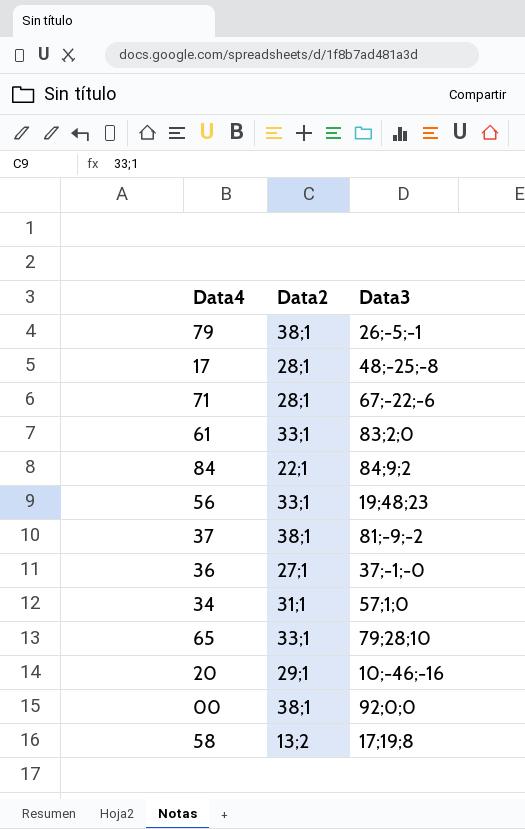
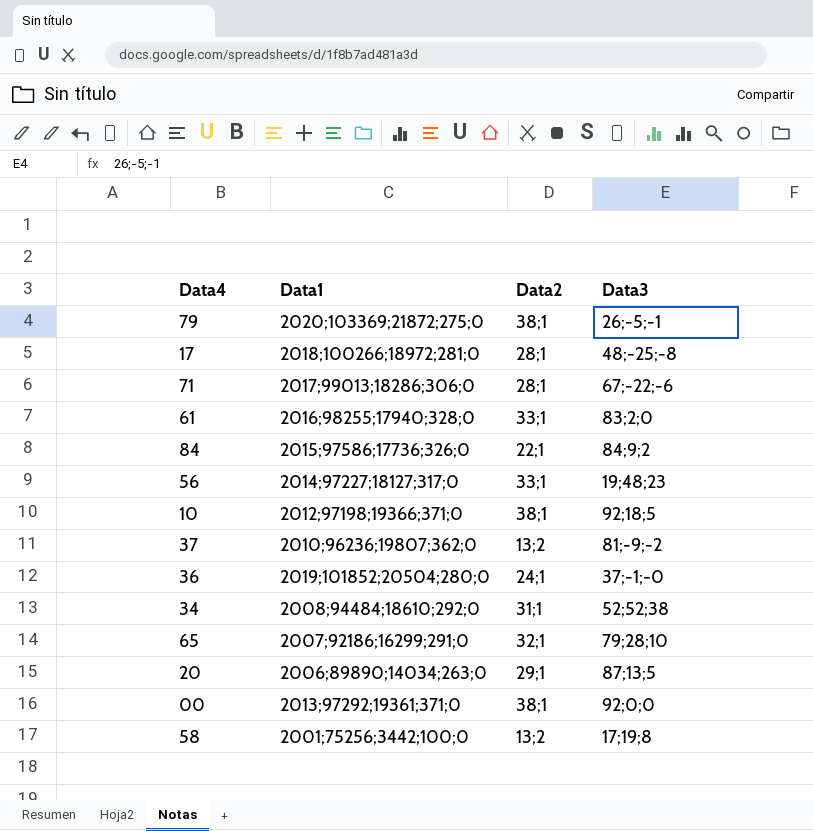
column Data1 | position: none -> 2
row 10: none -> 2012;97198;19366;371;0 | 38;1 | 92;18;5
37 | Data2: 38;1 -> 13;2
36 | Data2: 27;1 -> 24;1
34 | Data3: 57;1;0 -> 52;52;38
65 | Data2: 33;1 -> 32;1
20 | Data3: 10;-46;-16 -> 87;13;5

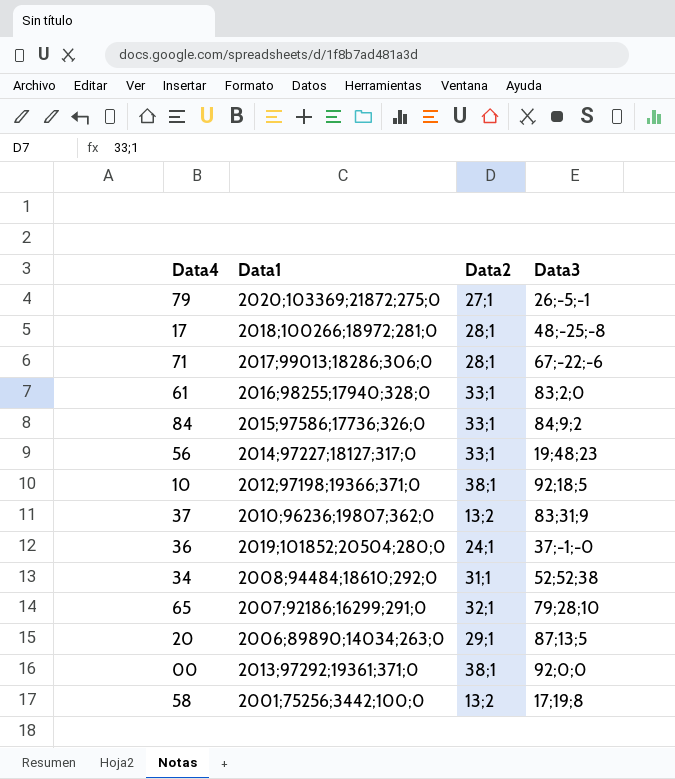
79 | Data2: 38;1 -> 27;1
84 | Data2: 22;1 -> 33;1
37 | Data3: 81;-9;-2 -> 83;31;9

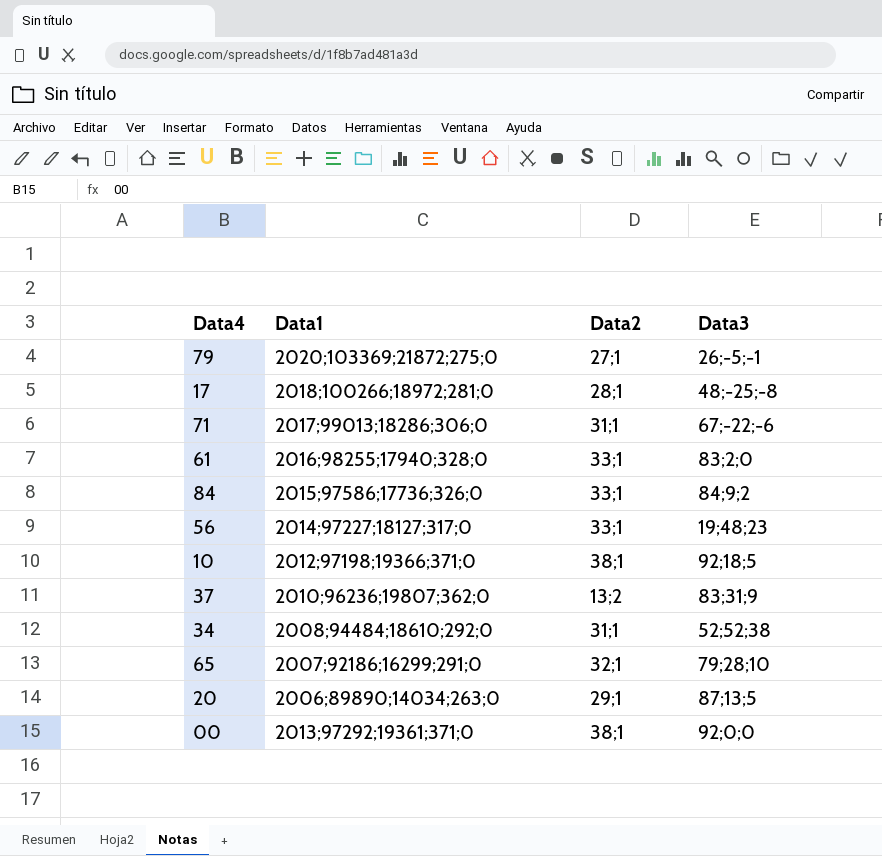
row 36: 2019;101852;20504;280;0 | 24;1 | 37;-1;-0 -> none
row 58: 2001;75256;3442;100;0 | 13;2 | 17;19;8 -> none
71 | Data2: 28;1 -> 31;1

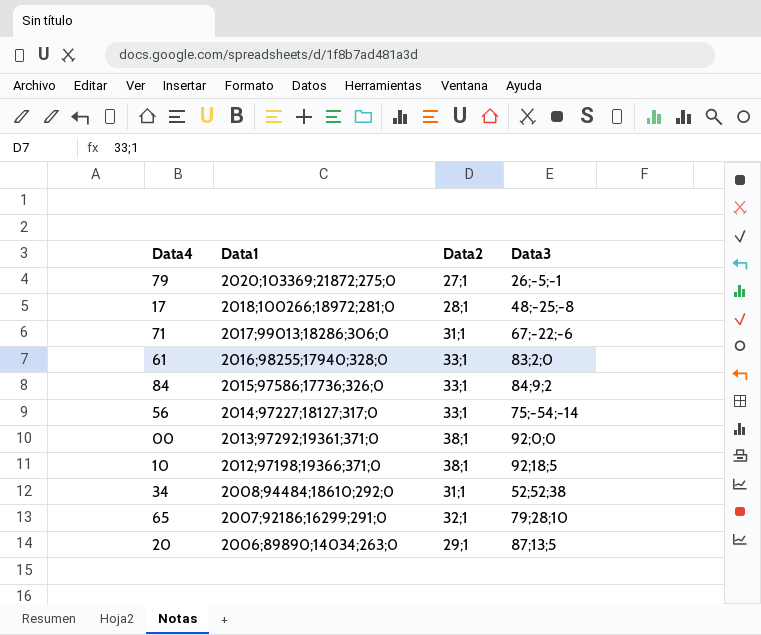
row order: none -> Data1 descending
row 37: 2010;96236;19807;362;0 | 13;2 | 83;31;9 -> none
56 | Data3: 19;48;23 -> 75;-54;-14

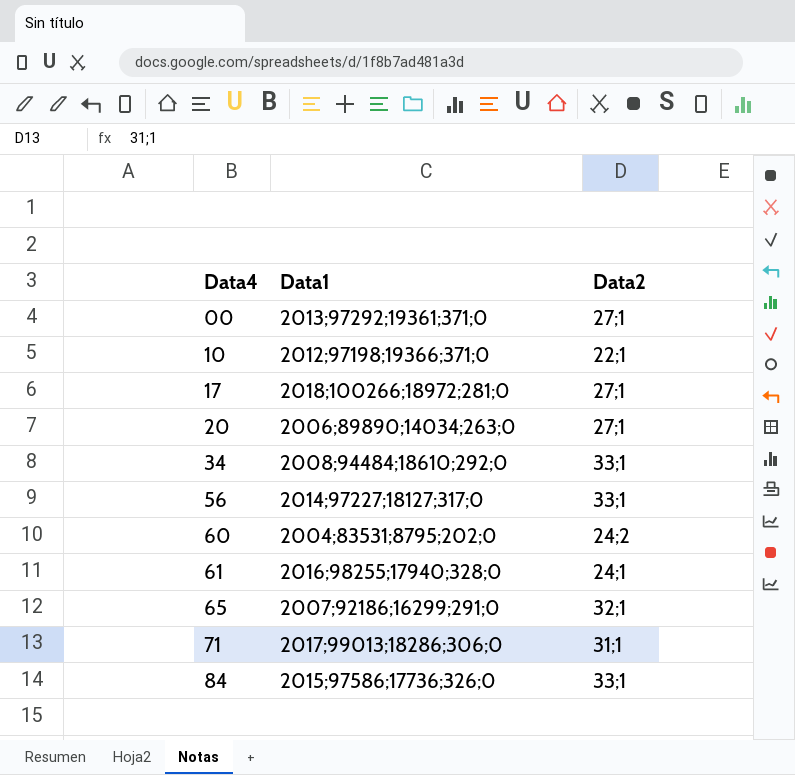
row order: Data1 descending -> Data4 ascending
column Data3 | position: 4 -> none
row 79: 2020;103369;21872;275;0 | 27;1 | 26;-5;-1 -> none
00 | Data2: 38;1 -> 27;1
10 | Data2: 38;1 -> 22;1
17 | Data2: 28;1 -> 27;1
20 | Data2: 29;1 -> 27;1
34 | Data2: 31;1 -> 33;1
row 60: none -> 2004;83531;8795;202;0 | 24;2
61 | Data2: 33;1 -> 24;1

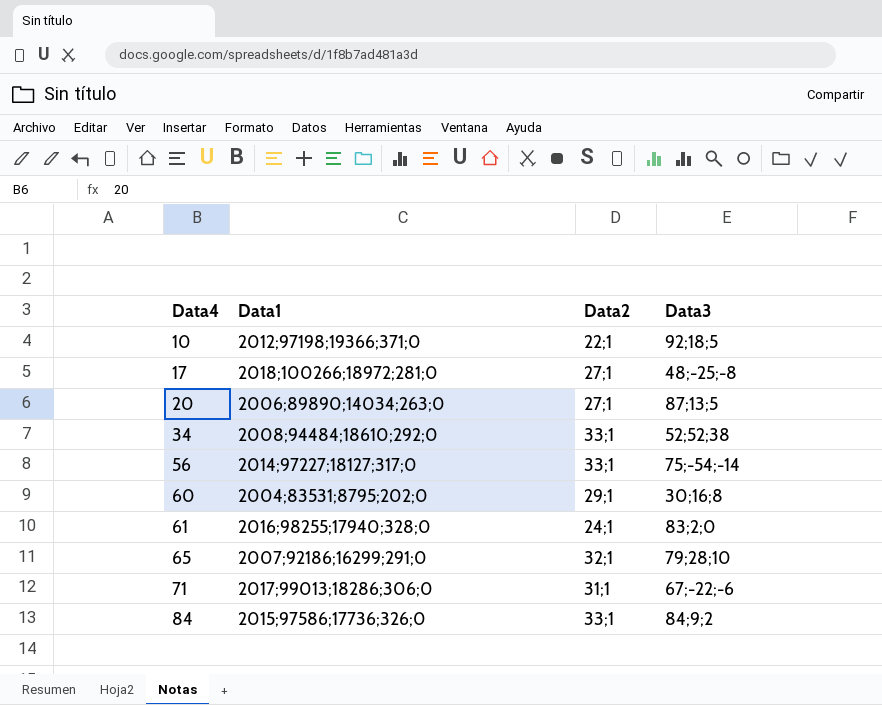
column Data3 | position: none -> 4
row 00: 2013;97292;19361;371;0 | 27;1 -> none
60 | Data2: 24;2 -> 29;1

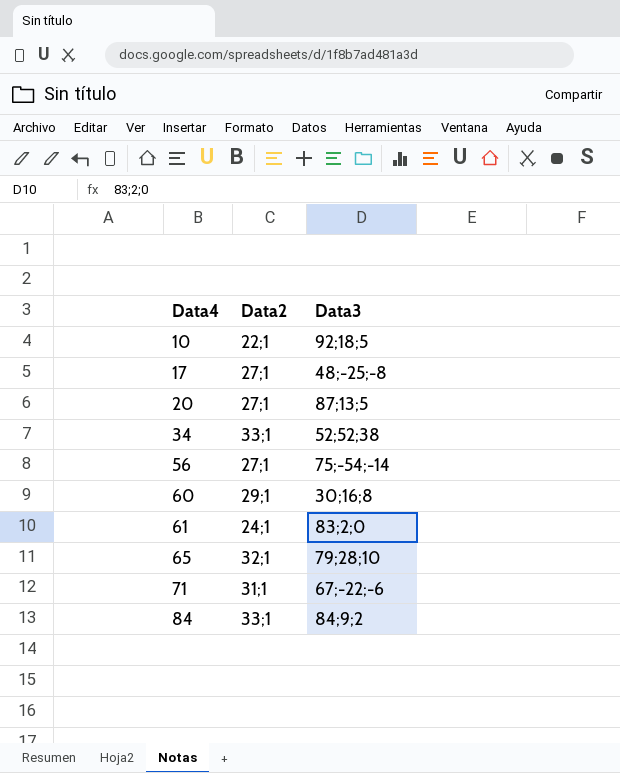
column Data1 | position: 2 -> none
56 | Data2: 33;1 -> 27;1

